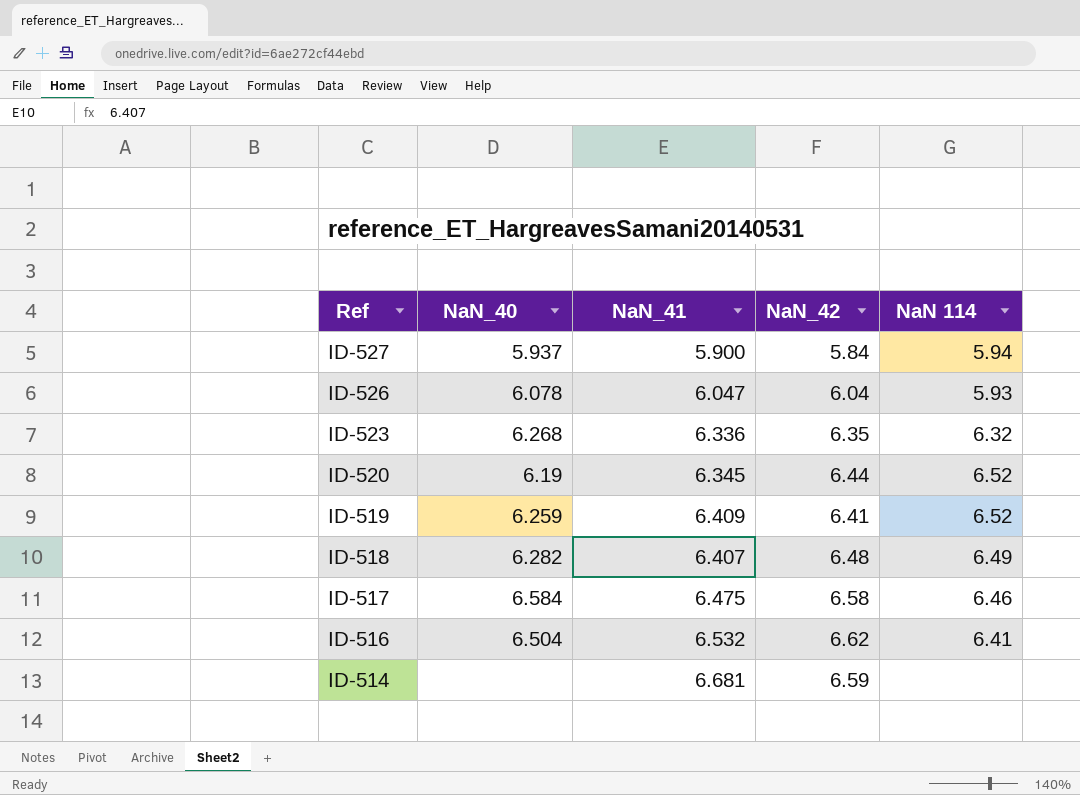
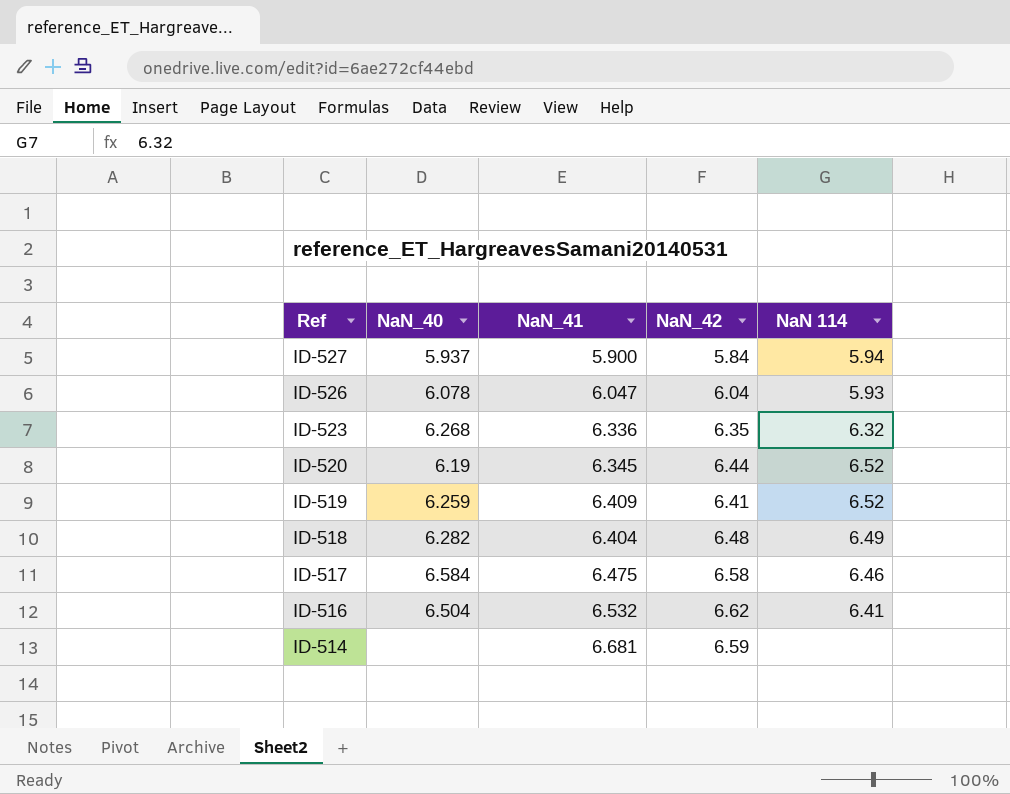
ID-518 | NaN_41: 6.407 -> 6.404

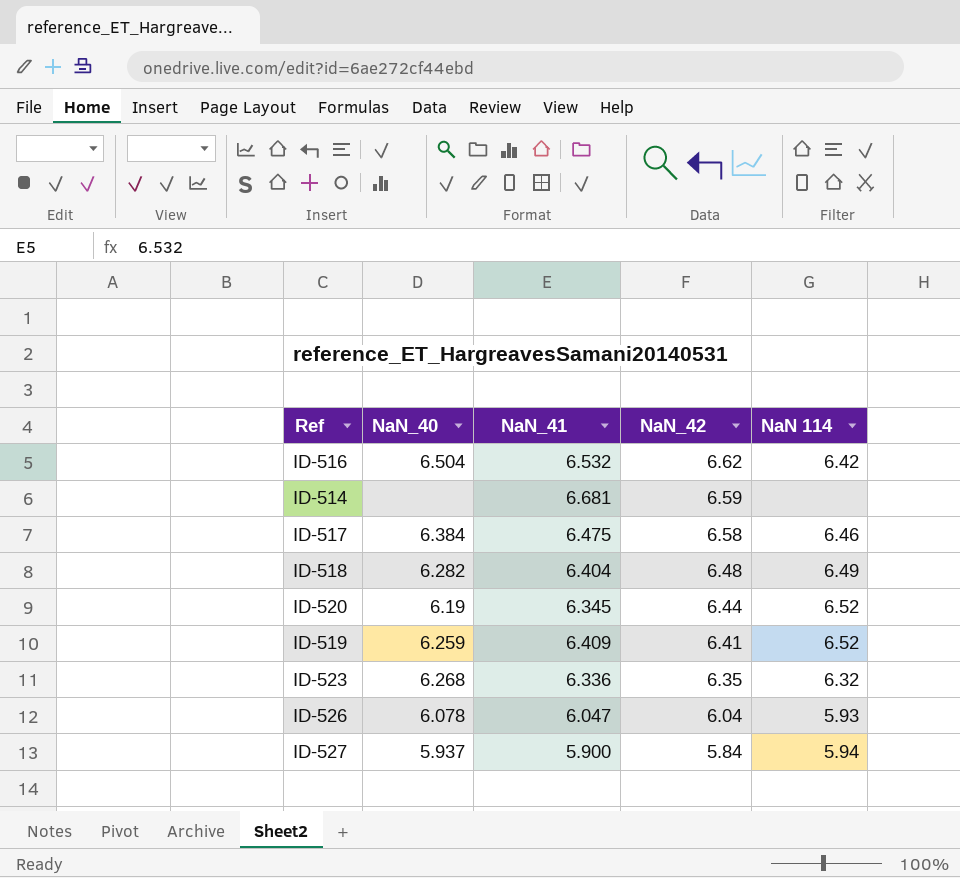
row order: Ref descending -> NaN_42 descending
ID-516 | NaN 114: 6.41 -> 6.42
ID-517 | NaN_40: 6.584 -> 6.384

